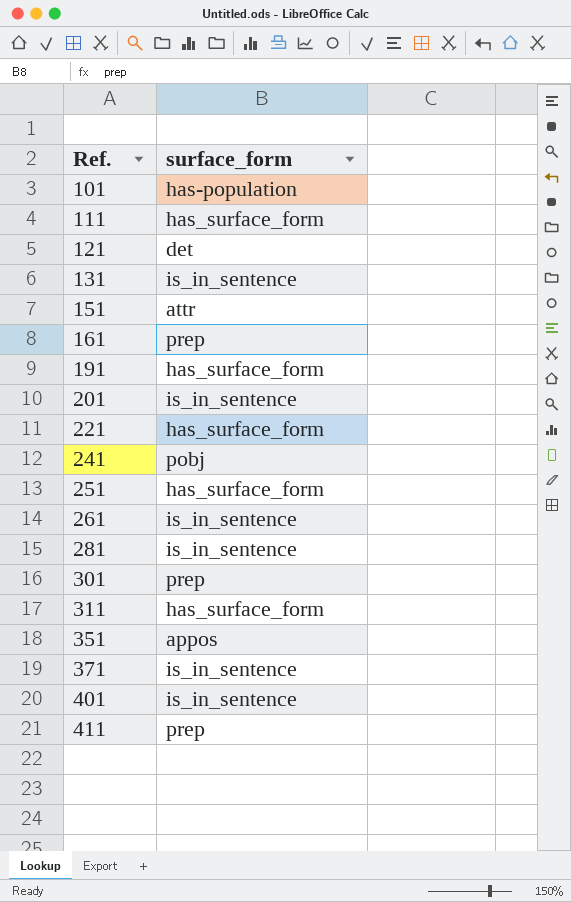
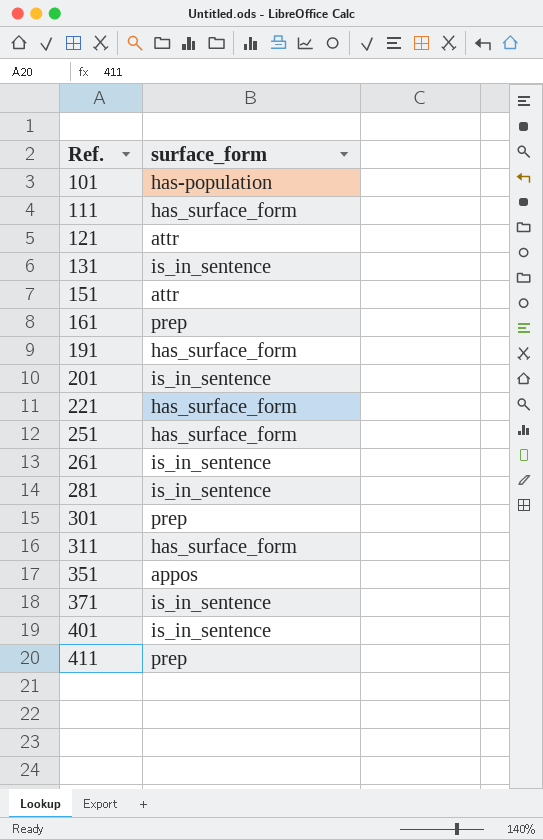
row 241: pobj -> none
121 | surface_form: det -> attr

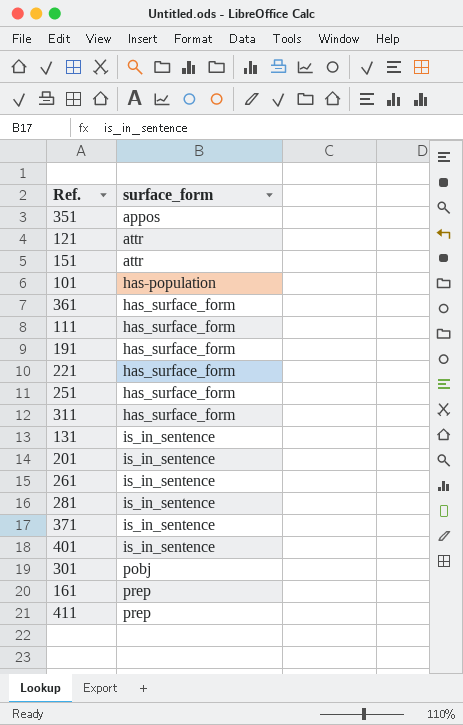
row order: Ref. ascending -> surface_form ascending
row 361: none -> has_surface_form
301 | surface_form: prep -> pobj

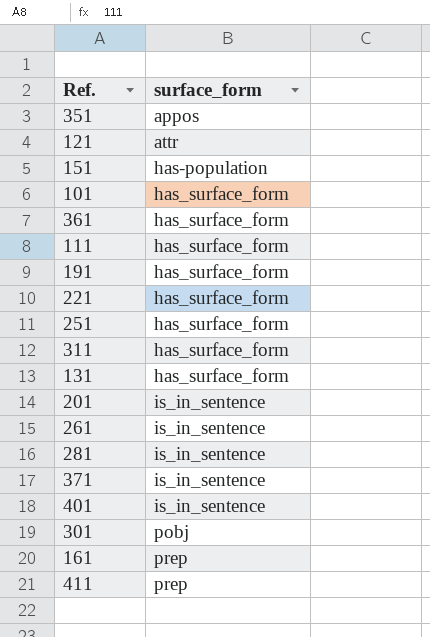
151 | surface_form: attr -> has-population
101 | surface_form: has-population -> has_surface_form
131 | surface_form: is_in_sentence -> has_surface_form

